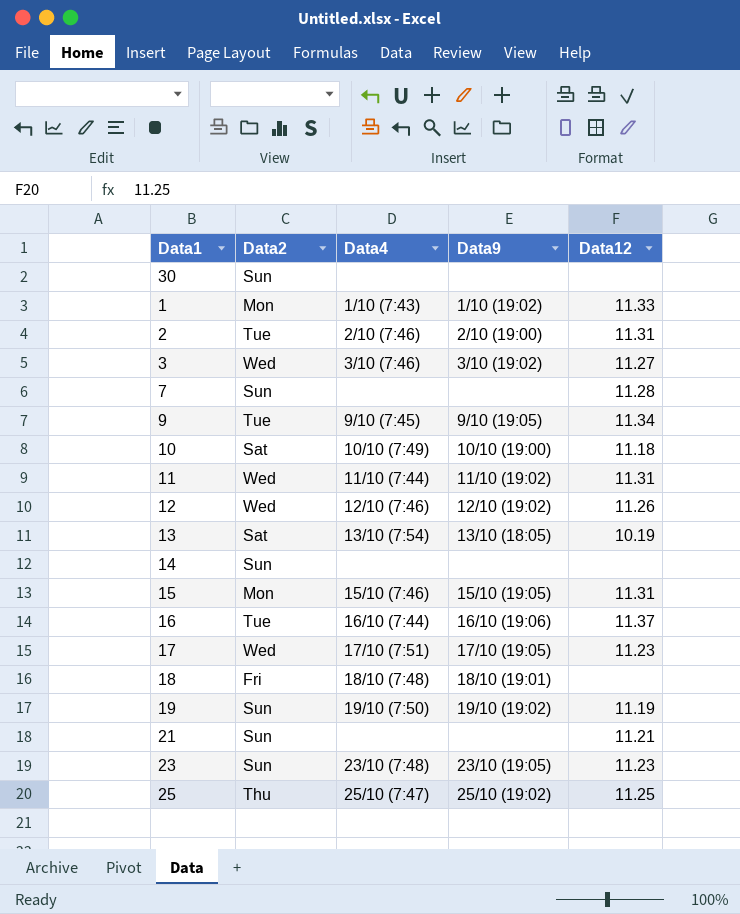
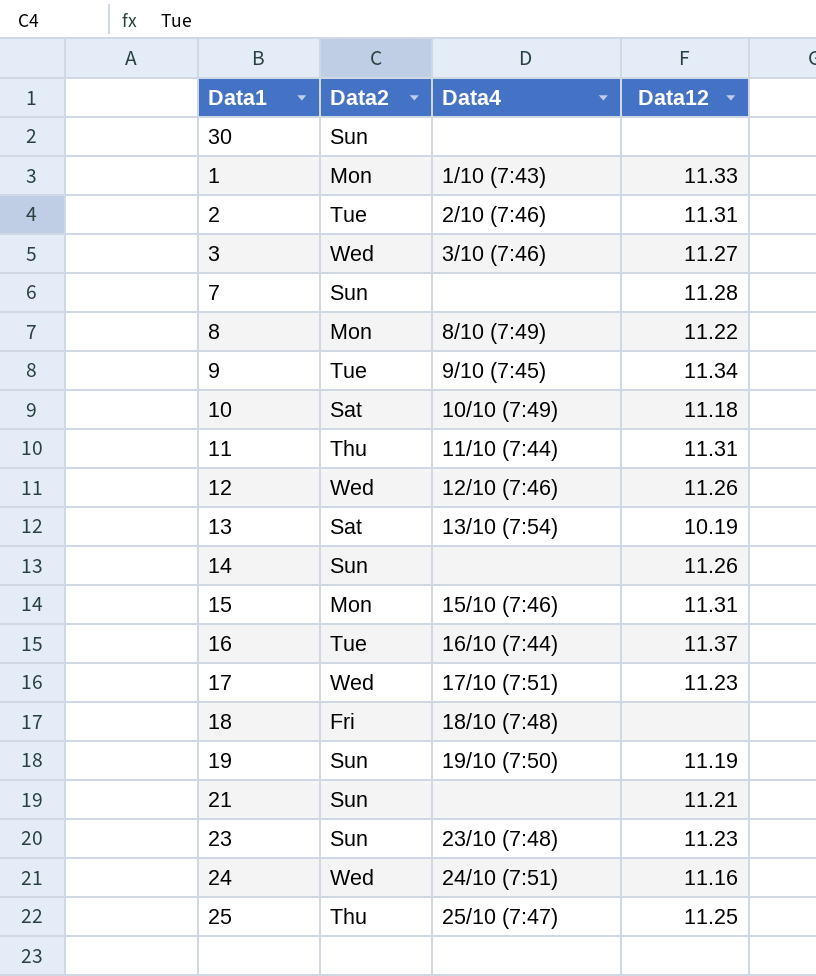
column Data9 | position: 4 -> none
row 8: none -> Mon | 8/10 (7:49) | 11.22
11 | Data2: Wed -> Thu
14 | Data12: none -> 11.26
row 24: none -> Wed | 24/10 (7:51) | 11.16

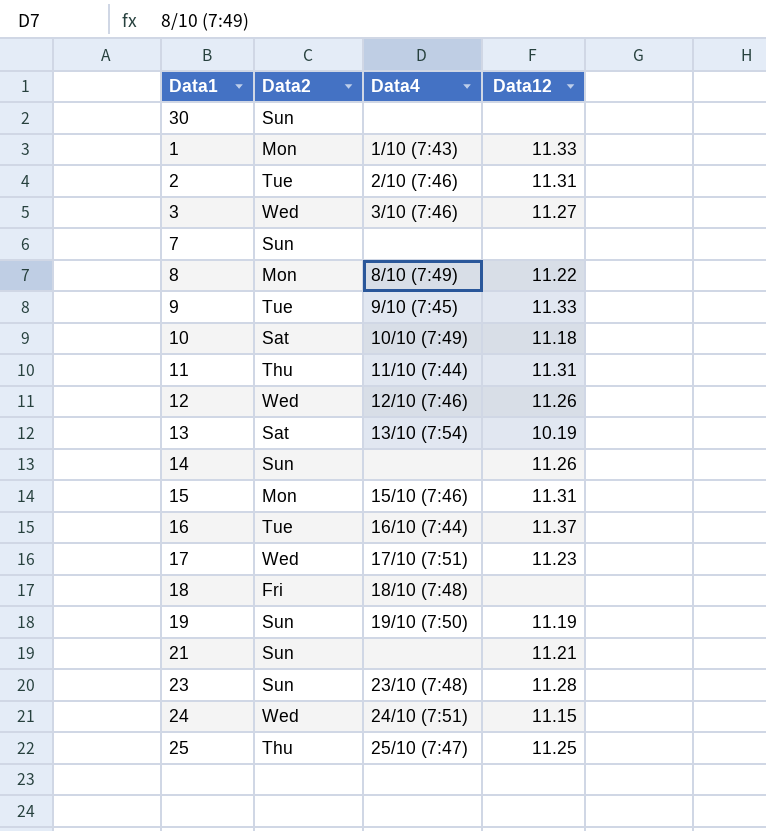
7 | Data12: 11.28 -> none
9 | Data12: 11.34 -> 11.33
23 | Data12: 11.23 -> 11.28
24 | Data12: 11.16 -> 11.15

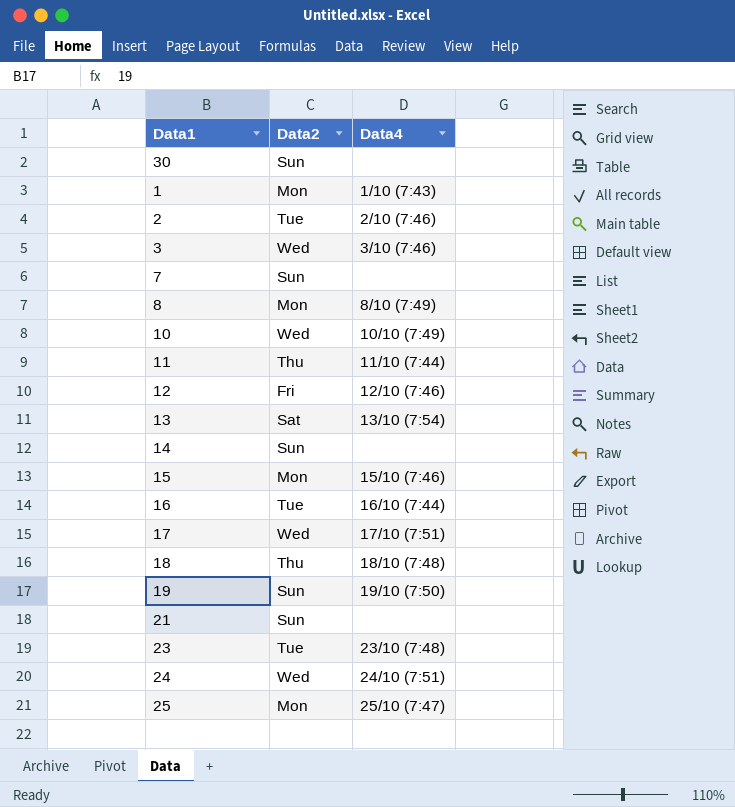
column Data12 | position: 4 -> none
row 9: Tue | 9/10 (7:45) | 11.33 -> none
10 | Data2: Sat -> Wed
12 | Data2: Wed -> Fri
18 | Data2: Fri -> Thu
23 | Data2: Sun -> Tue
25 | Data2: Thu -> Mon

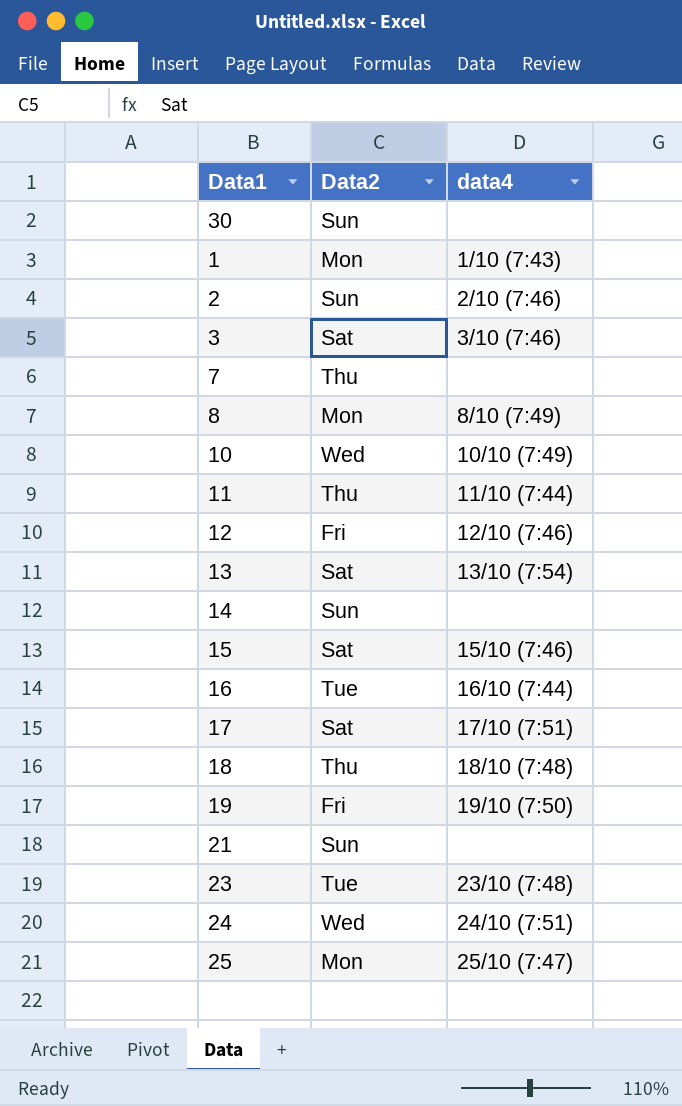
column name: Data4 -> data4
2 | Data2: Tue -> Sun
3 | Data2: Wed -> Sat
7 | Data2: Sun -> Thu
15 | Data2: Mon -> Sat
17 | Data2: Wed -> Sat
19 | Data2: Sun -> Fri

